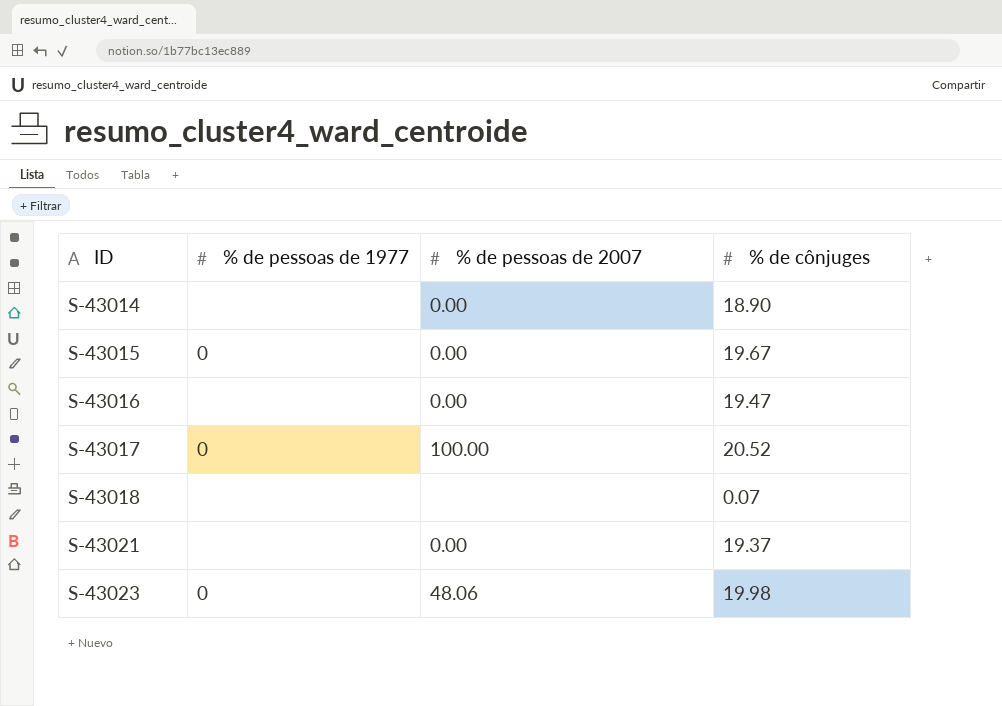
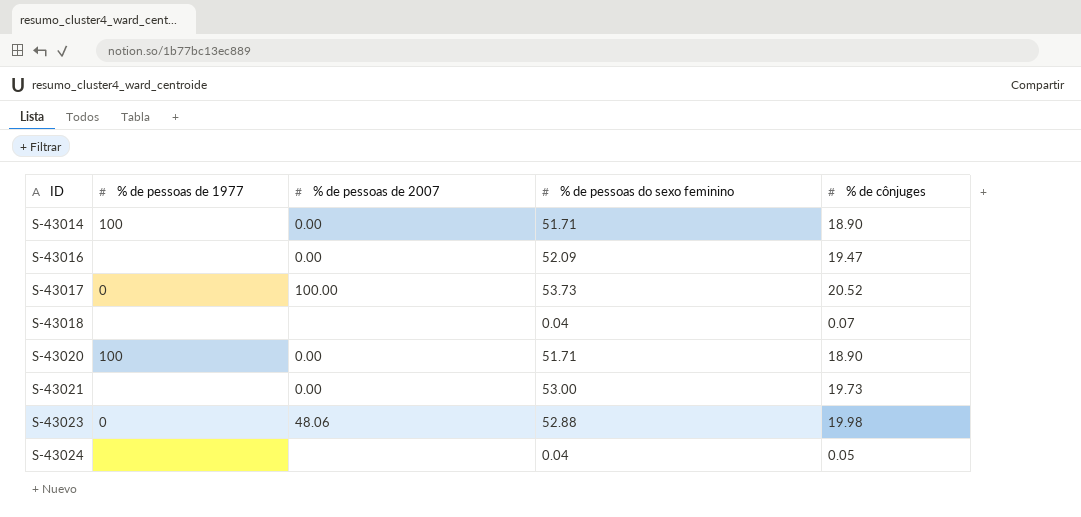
column % de pessoas do sexo feminino | position: none -> 4
row S-43015: 0 | 0.00 | 19.67 -> none
S-43014 | % de pessoas de 1977: none -> 100
row S-43020: none -> 100 | 0.00 | 51.71 | 18.90
S-43021 | % de cônjuges: 19.37 -> 19.73
row S-43024: none -> none | none | 0.04 | 0.05

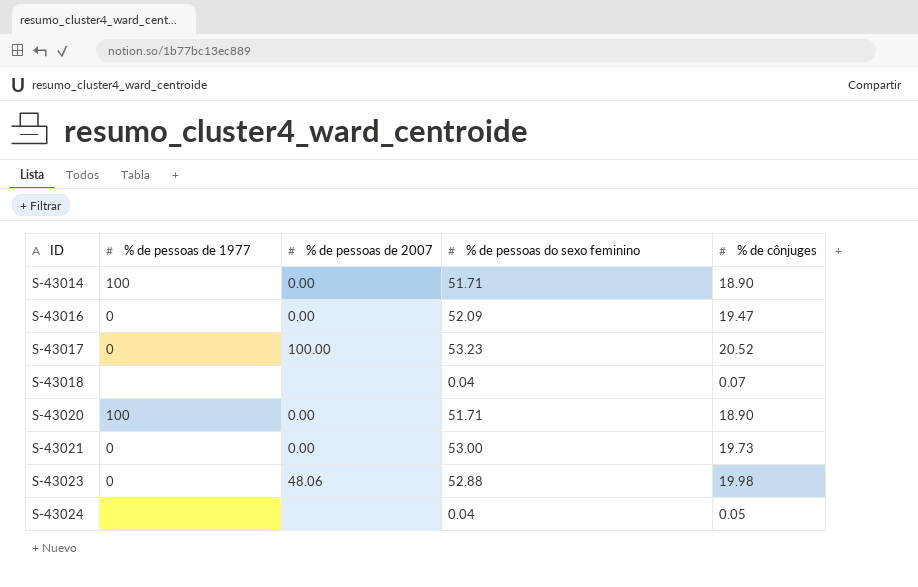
S-43016 | % de pessoas de 1977: none -> 0
S-43017 | % de pessoas do sexo feminino: 53.73 -> 53.23
S-43021 | % de pessoas de 1977: none -> 0

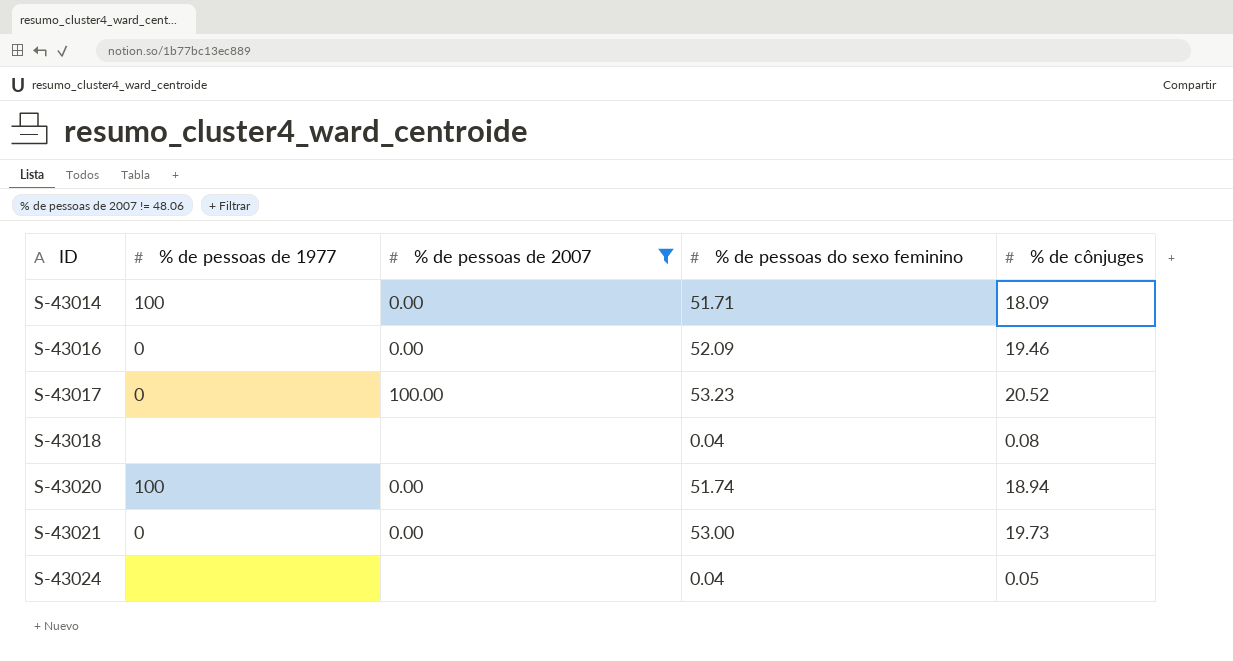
filter: none -> % de pessoas de 2007 != 48.06
S-43014 | % de cônjuges: 18.90 -> 18.09
S-43016 | % de cônjuges: 19.47 -> 19.46
S-43018 | % de cônjuges: 0.07 -> 0.08
S-43020 | % de pessoas do sexo feminino: 51.71 -> 51.74
S-43020 | % de cônjuges: 18.90 -> 18.94

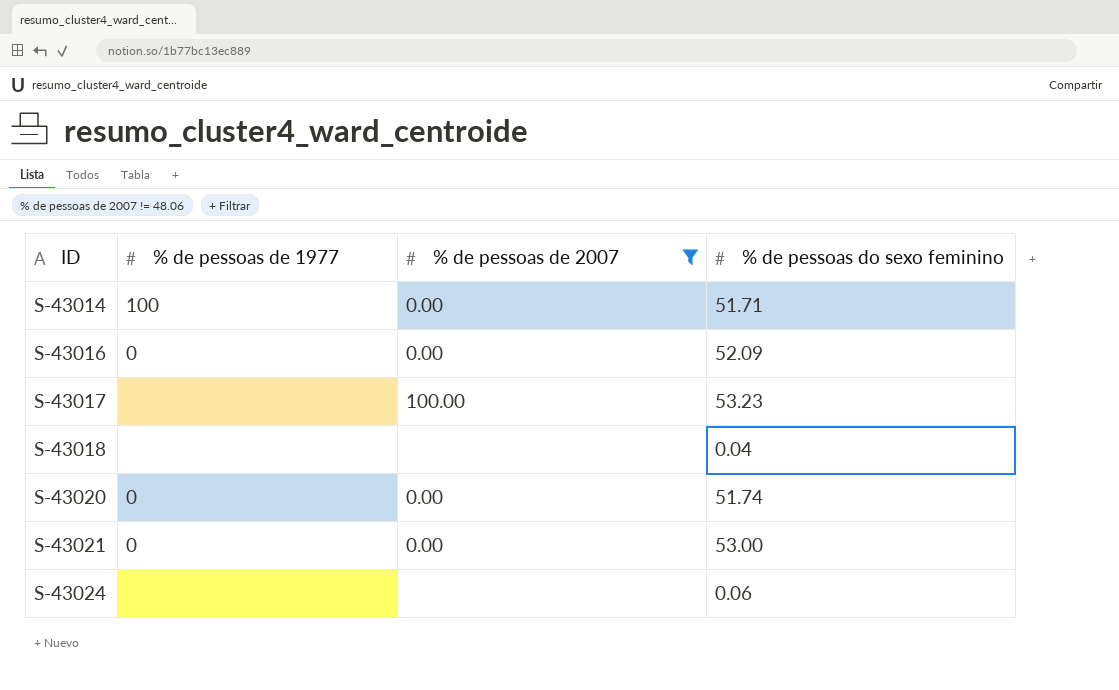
column % de cônjuges | position: 5 -> none
S-43017 | % de pessoas de 1977: 0 -> none
S-43020 | % de pessoas de 1977: 100 -> 0
S-43024 | % de pessoas do sexo feminino: 0.04 -> 0.06

